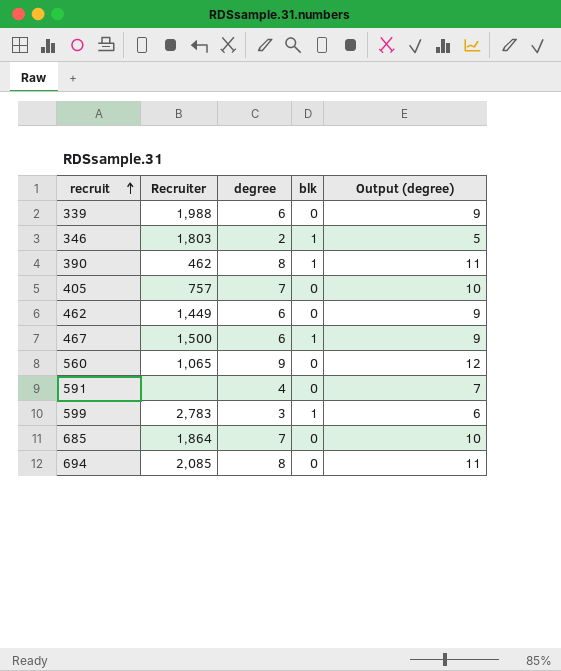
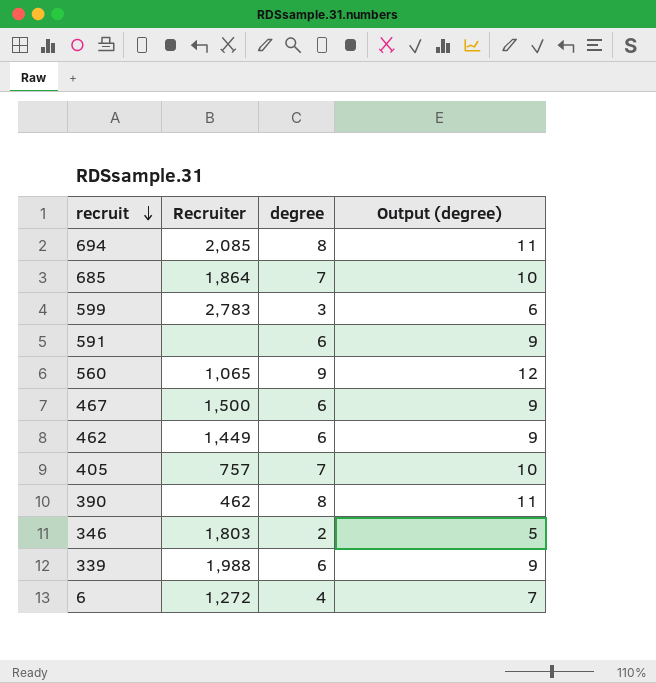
row order: recruit ascending -> recruit descending
column blk | position: 4 -> none
591 | degree: 4 -> 6
591 | Output (degree): 7 -> 9
row 6: none -> 1,272 | 4 | 7

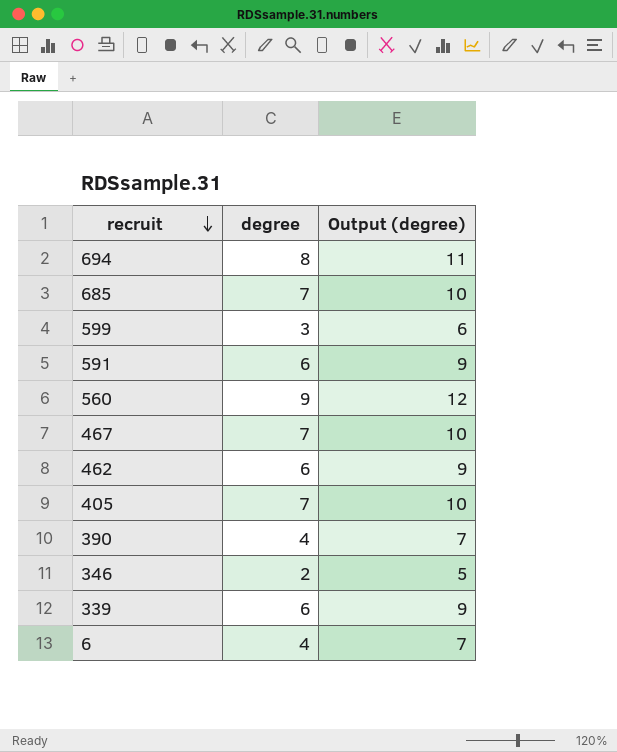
column Recruiter | position: 2 -> none
467 | degree: 6 -> 7
467 | Output (degree): 9 -> 10
390 | degree: 8 -> 4
390 | Output (degree): 11 -> 7

